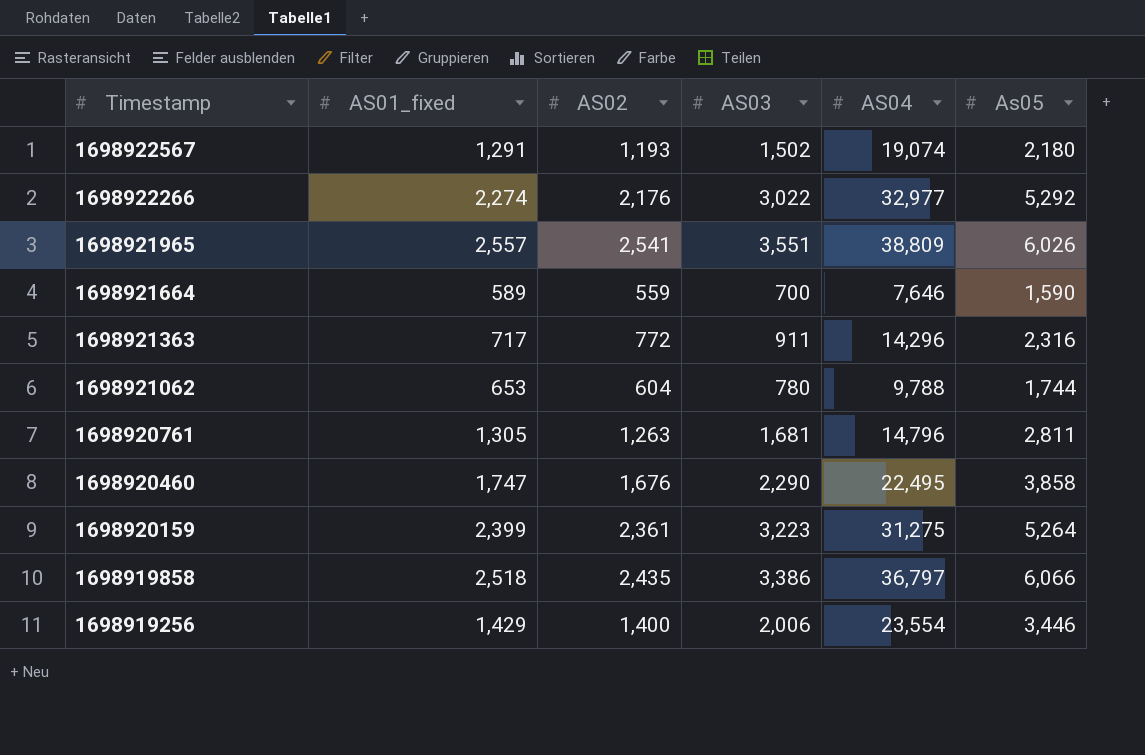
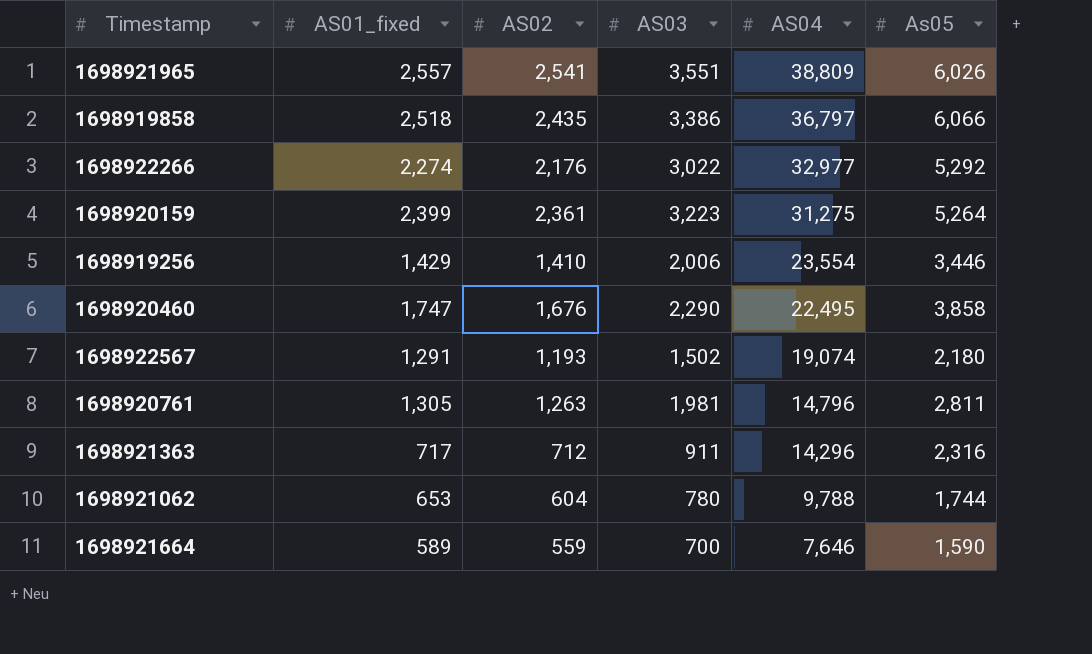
row order: Timestamp descending -> AS04 descending
1698919256 | AS02: 1,400 -> 1,410
1698920761 | AS03: 1,681 -> 1,981
1698921363 | AS02: 772 -> 712

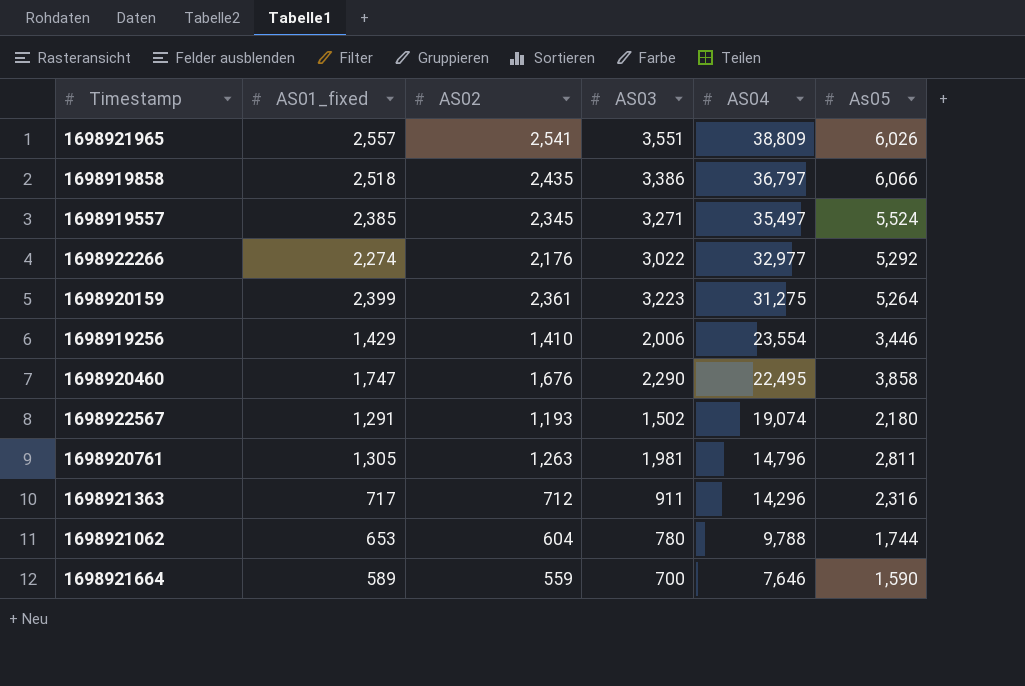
row 1698919557: none -> 2,385 | 2,345 | 3,271 | 35,497 | 5,524

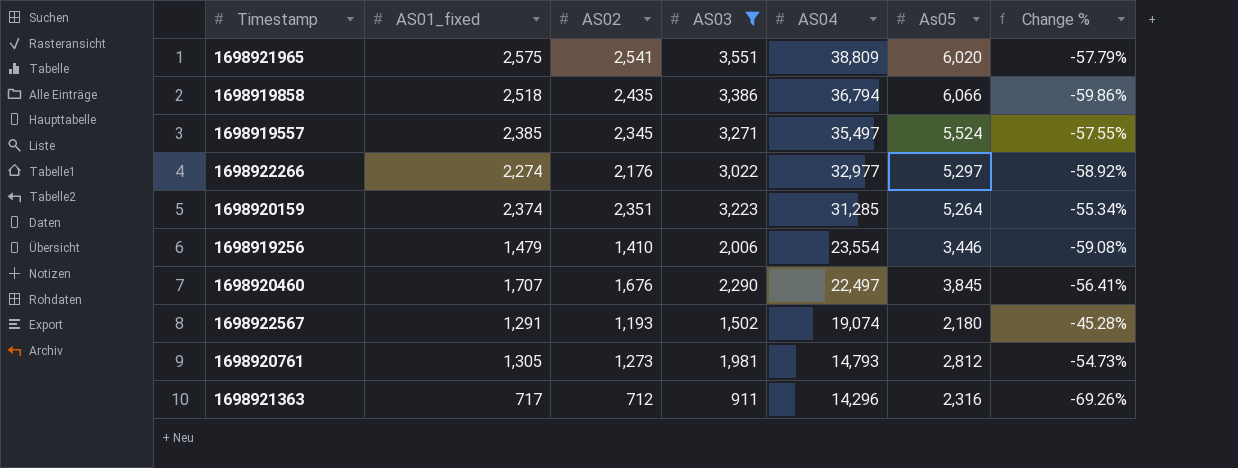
filter: none -> AS03 >= 911
column Change % | formula: none -> ([AS02] - [As05]) / [As05]
1698921965 | AS01_fixed: 2,557 -> 2,575
1698921965 | As05: 6,026 -> 6,020
1698919858 | AS04: 36,797 -> 36,794
1698922266 | As05: 5,292 -> 5,297
1698920159 | AS01_fixed: 2,399 -> 2,374
1698920159 | AS02: 2,361 -> 2,351
1698920159 | AS04: 31,275 -> 31,285
1698919256 | AS01_fixed: 1,429 -> 1,479
1698920460 | AS01_fixed: 1,747 -> 1,707
1698920460 | AS04: 22,495 -> 22,497
1698920460 | As05: 3,858 -> 3,845
1698920761 | AS02: 1,263 -> 1,273
1698920761 | AS04: 14,796 -> 14,793
1698920761 | As05: 2,811 -> 2,812

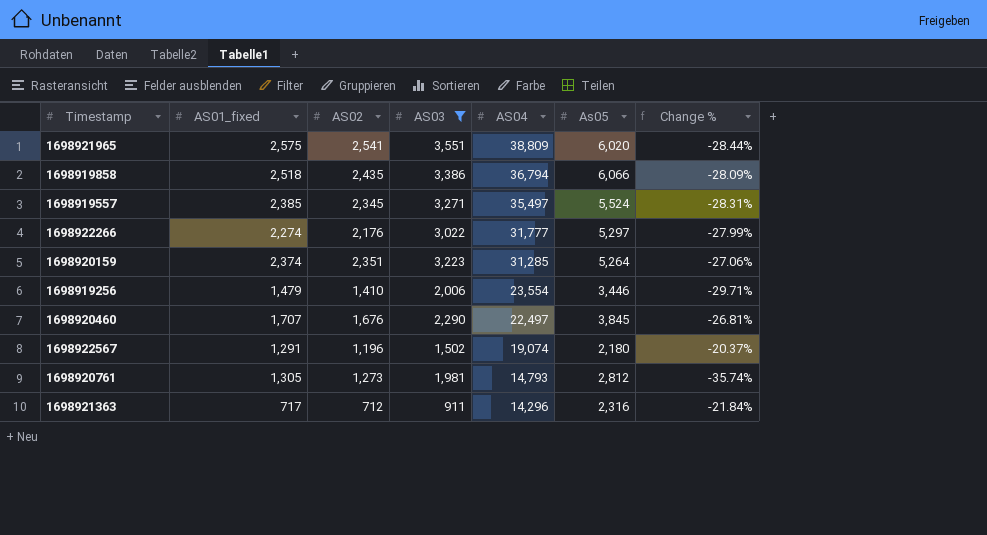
column Change % | formula: ([AS02] - [As05]) / [As05] -> ([AS02] - [AS03]) / [AS03]
1698922266 | AS04: 32,977 -> 31,777
1698922567 | AS02: 1,193 -> 1,196

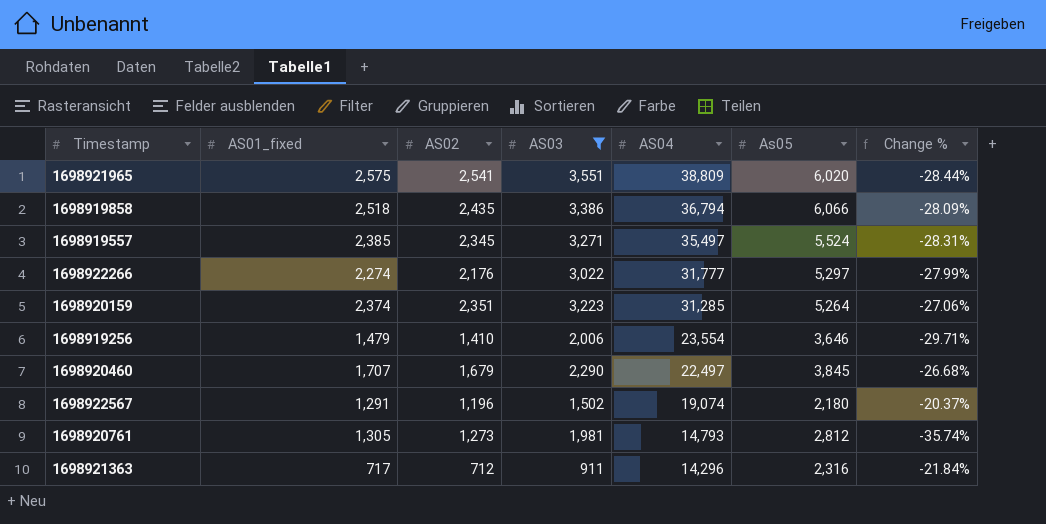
1698919256 | As05: 3,446 -> 3,646
1698920460 | AS02: 1,676 -> 1,679
1698920460 | Change %: -26.81% -> -26.68%

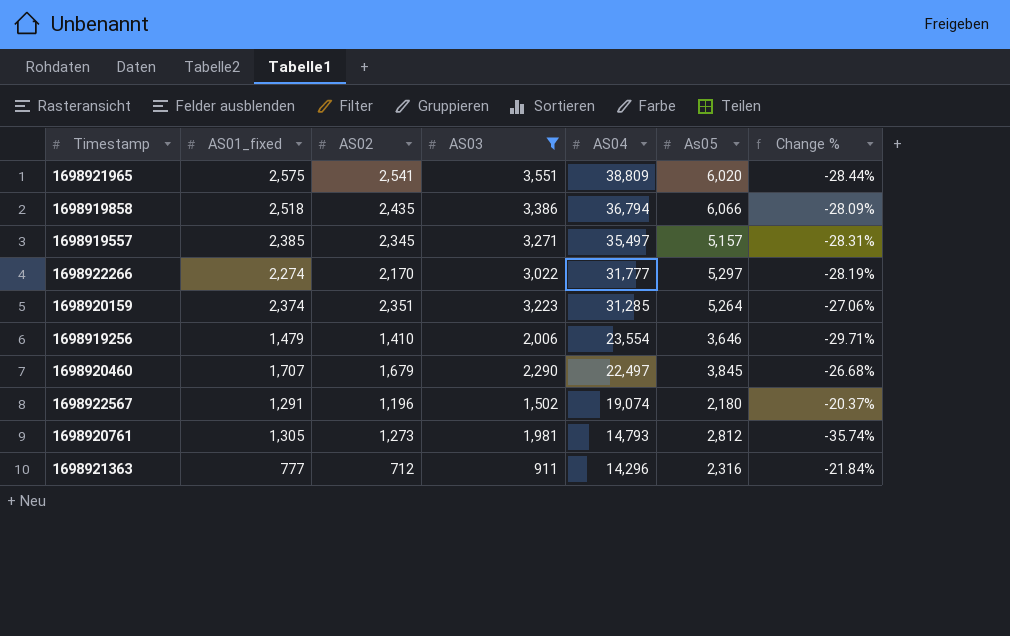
1698919557 | As05: 5,524 -> 5,157
1698922266 | AS02: 2,176 -> 2,170
1698922266 | Change %: -27.99% -> -28.19%
1698921363 | AS01_fixed: 717 -> 777

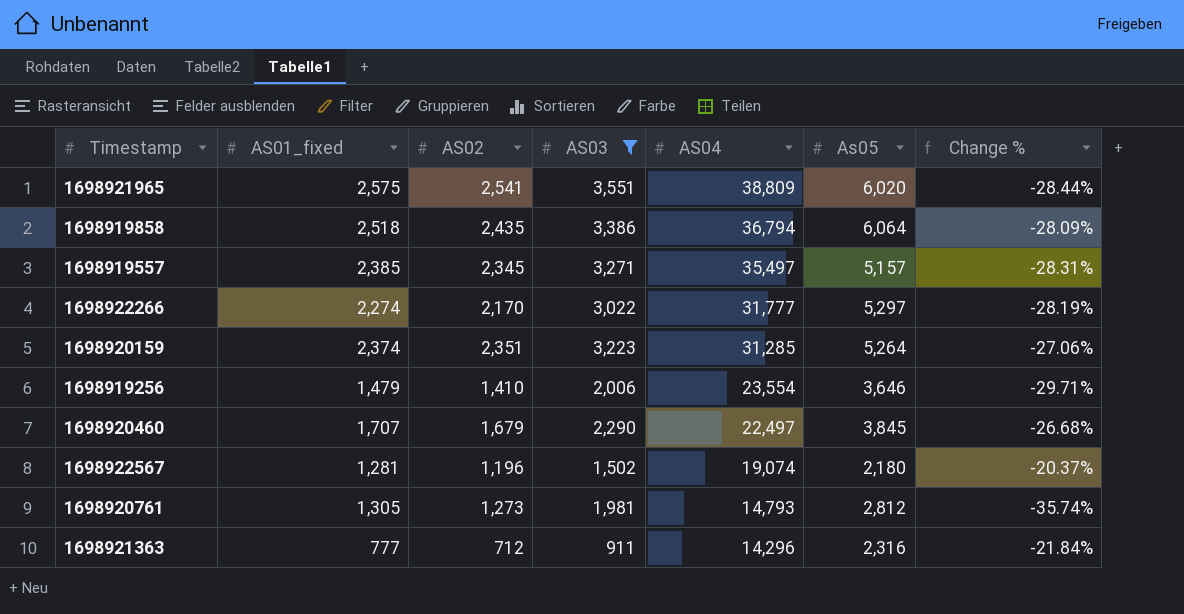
1698919858 | As05: 6,066 -> 6,064
1698922567 | AS01_fixed: 1,291 -> 1,281

